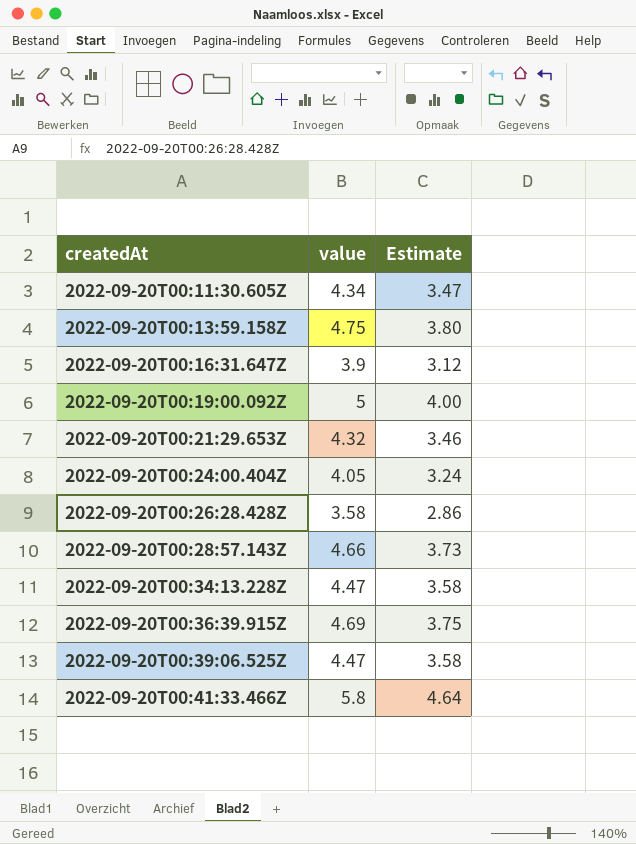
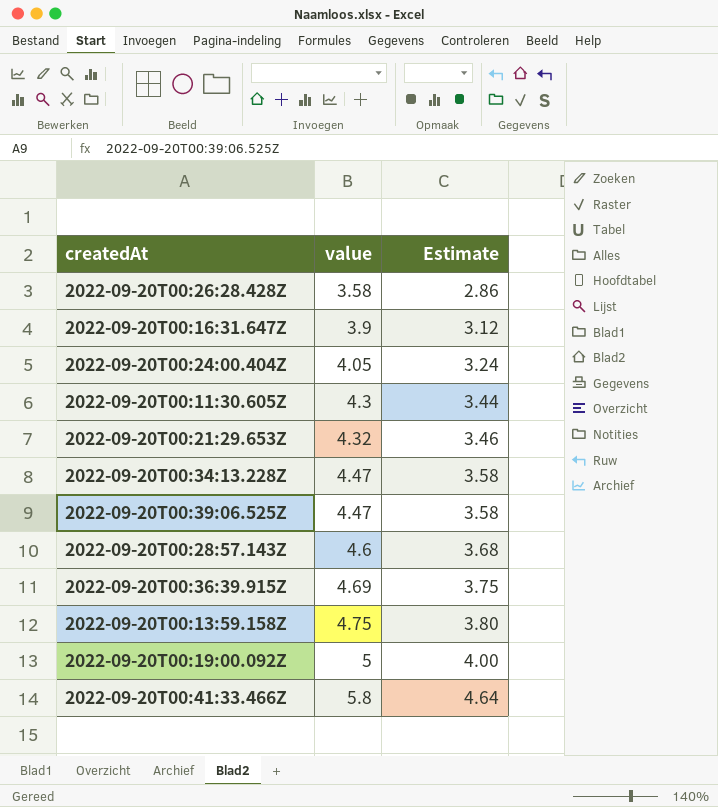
row order: createdAt ascending -> value ascending
2022-09-20T00:11:30.605Z | value: 4.34 -> 4.3
2022-09-20T00:11:30.605Z | Estimate: 3.47 -> 3.44
2022-09-20T00:28:57.143Z | value: 4.66 -> 4.6
2022-09-20T00:28:57.143Z | Estimate: 3.73 -> 3.68

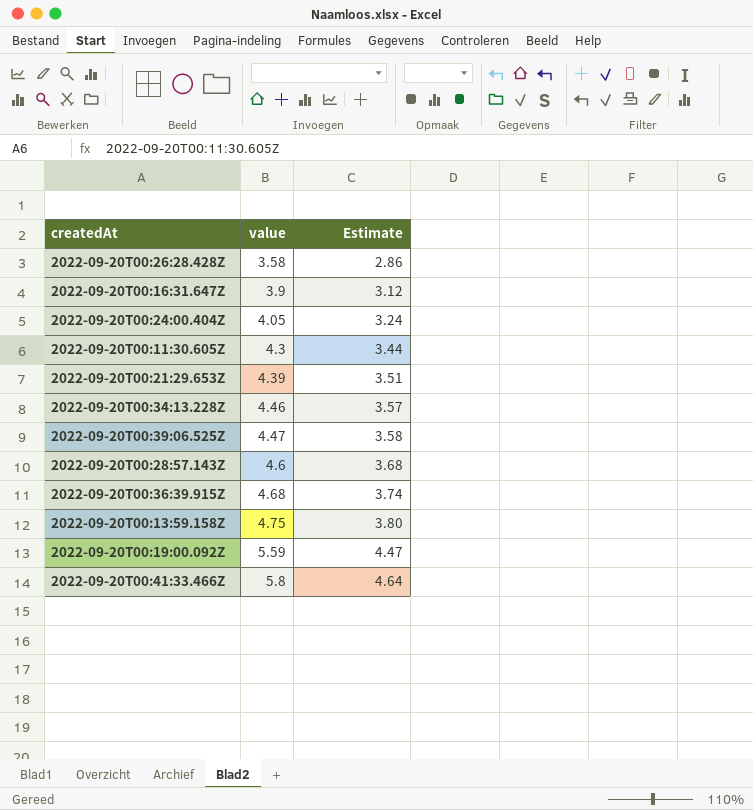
2022-09-20T00:21:29.653Z | value: 4.32 -> 4.39
2022-09-20T00:21:29.653Z | Estimate: 3.46 -> 3.51
2022-09-20T00:34:13.228Z | value: 4.47 -> 4.46
2022-09-20T00:34:13.228Z | Estimate: 3.58 -> 3.57
2022-09-20T00:36:39.915Z | value: 4.69 -> 4.68
2022-09-20T00:36:39.915Z | Estimate: 3.75 -> 3.74
2022-09-20T00:19:00.092Z | value: 5 -> 5.59
2022-09-20T00:19:00.092Z | Estimate: 4.00 -> 4.47

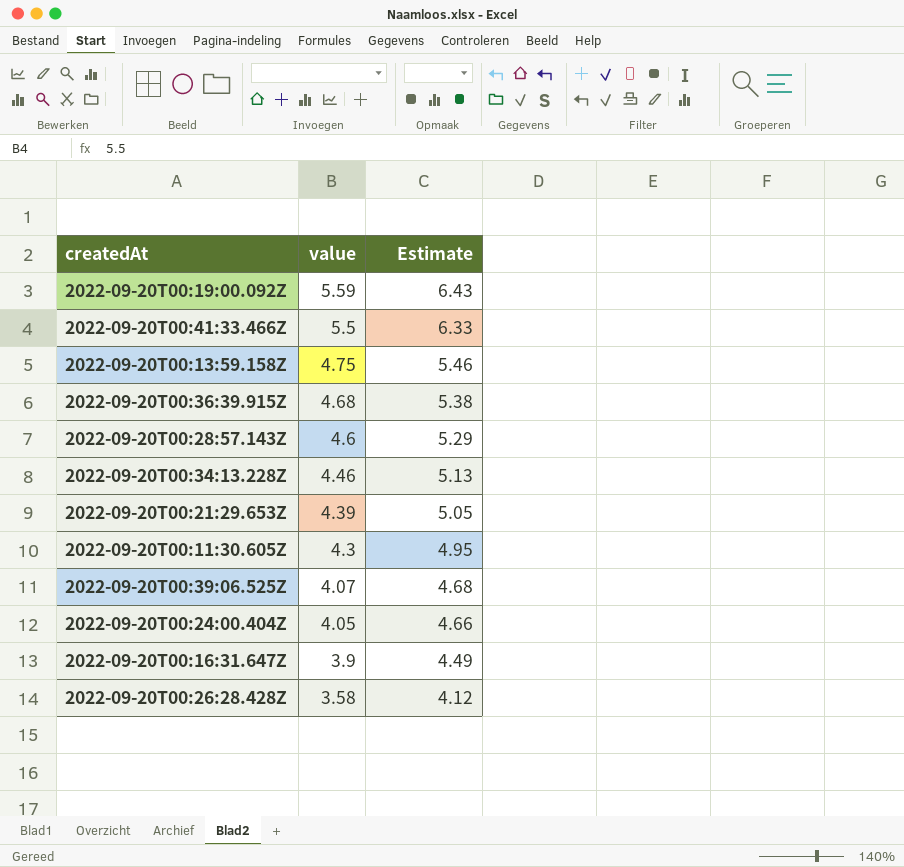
row order: value ascending -> value descending
column Estimate | formula: [value] * 0.8 -> [value] * 1.15
2022-09-20T00:41:33.466Z | value: 5.8 -> 5.5
2022-09-20T00:39:06.525Z | value: 4.47 -> 4.07

